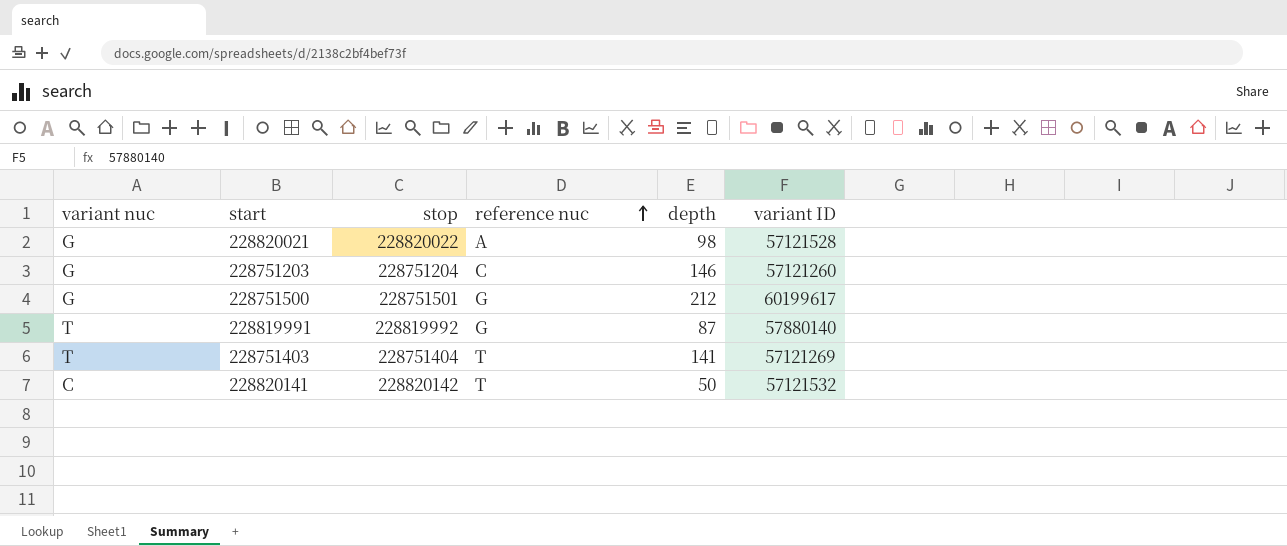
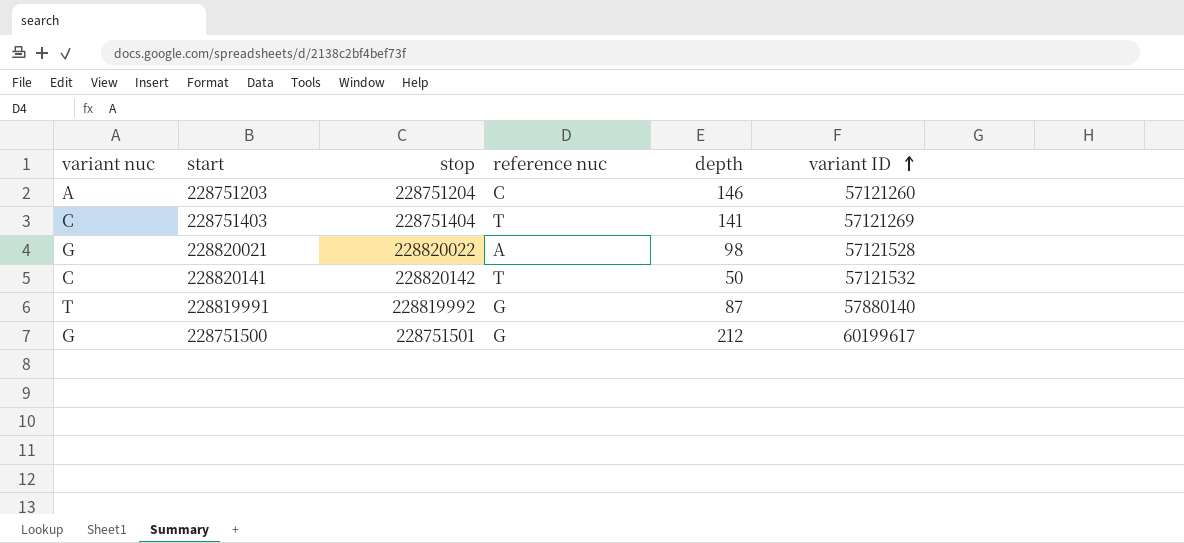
row order: reference nuc ascending -> variant ID ascending
228751203 | variant nuc: G -> A
228751403 | variant nuc: T -> C

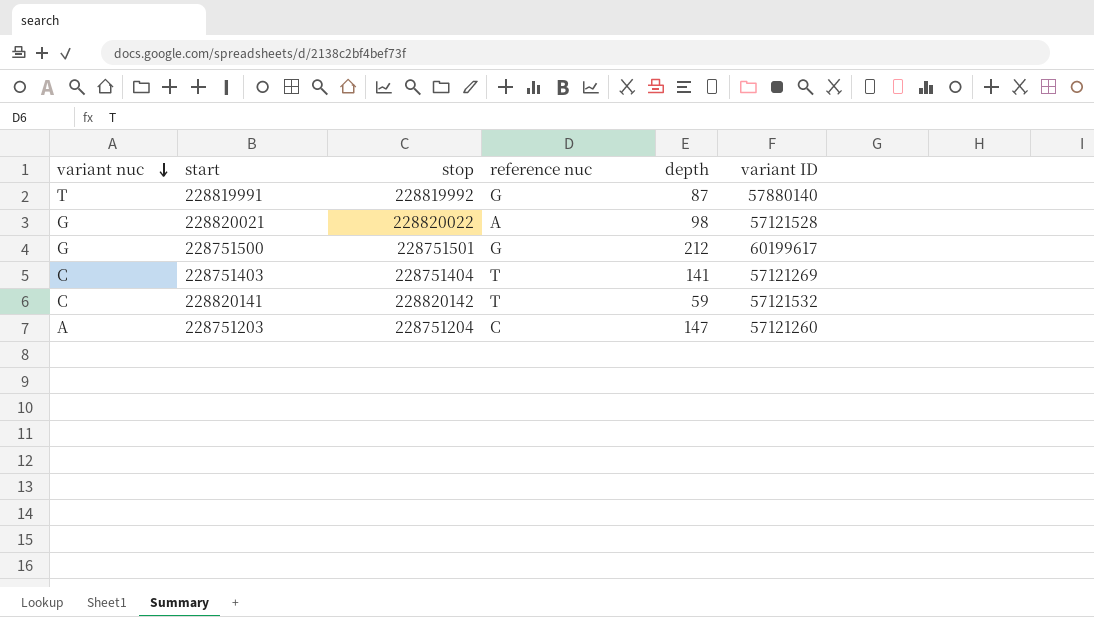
row order: variant ID ascending -> variant nuc descending
228820141 | depth: 50 -> 59
228751203 | depth: 146 -> 147

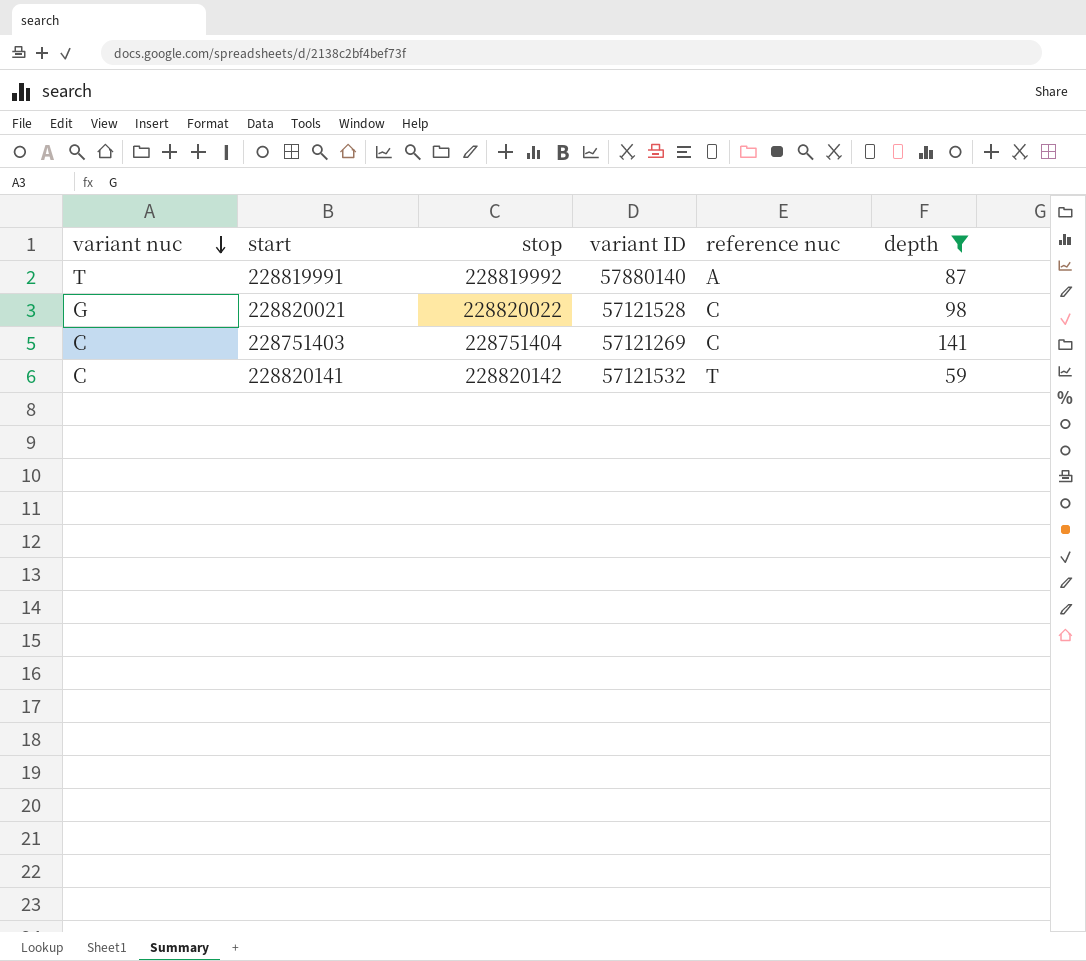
filter: none -> depth <= 141
column variant ID | position: 6 -> 4
228819991 | reference nuc: G -> A
228820021 | reference nuc: A -> C
228751403 | reference nuc: T -> C

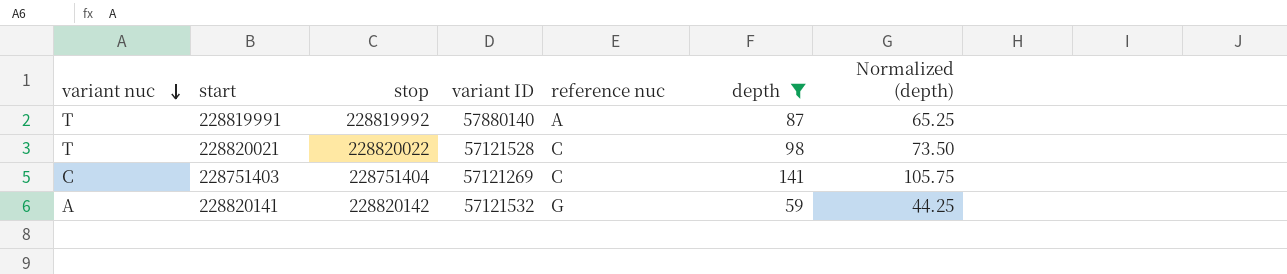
column Normalized (depth) | formula: none -> [depth] * 0.75
228820021 | variant nuc: G -> T
228820141 | variant nuc: C -> A
228820141 | reference nuc: T -> G

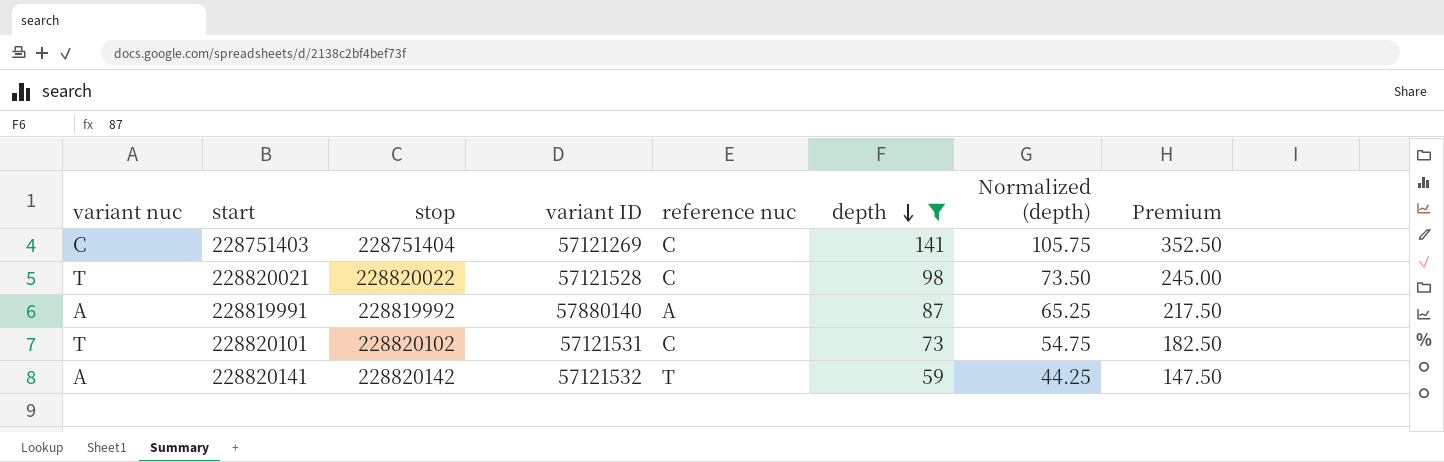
row order: variant nuc descending -> depth descending
column Premium | formula: none -> [depth] * 2.5
228819991 | variant nuc: T -> A
row 228820101: none -> T | 228820102 | 57121531 | C | 73 | 54.75 | 182.50
228820141 | reference nuc: G -> T

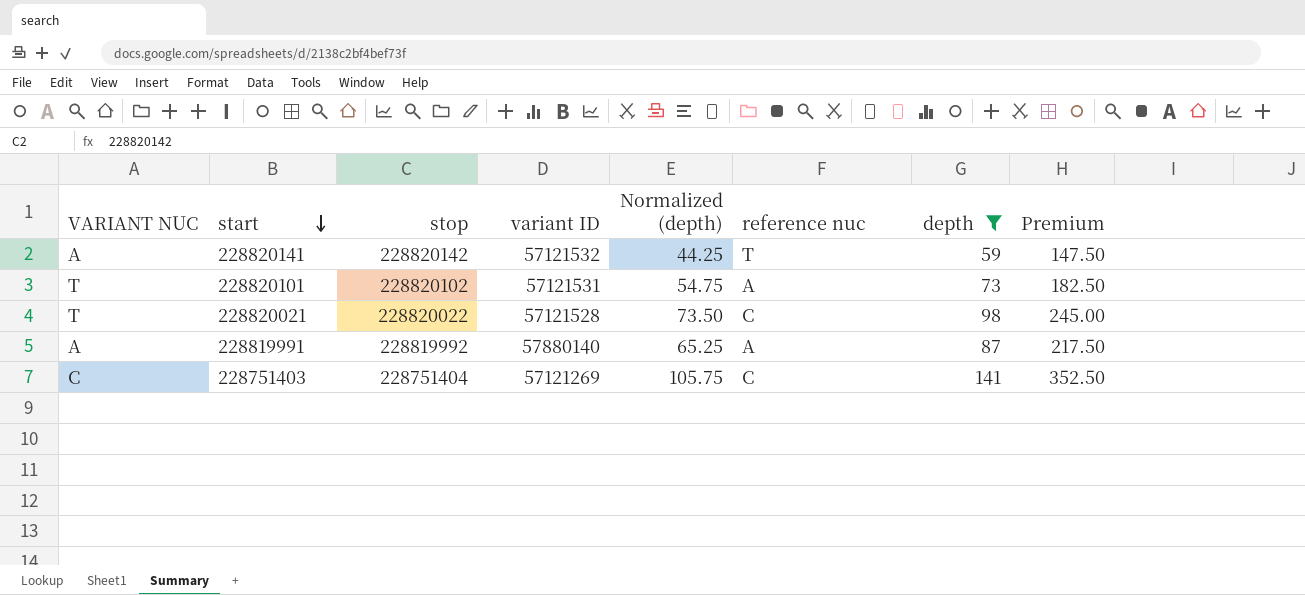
row order: depth descending -> start descending
column name: variant nuc -> VARIANT NUC
column Normalized (depth) | position: 7 -> 5
228820101 | reference nuc: C -> A

